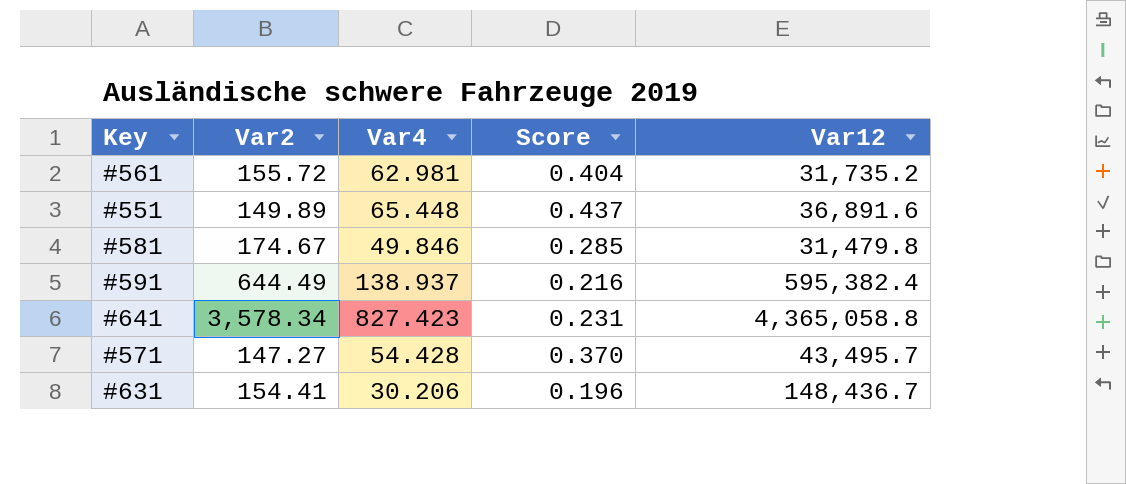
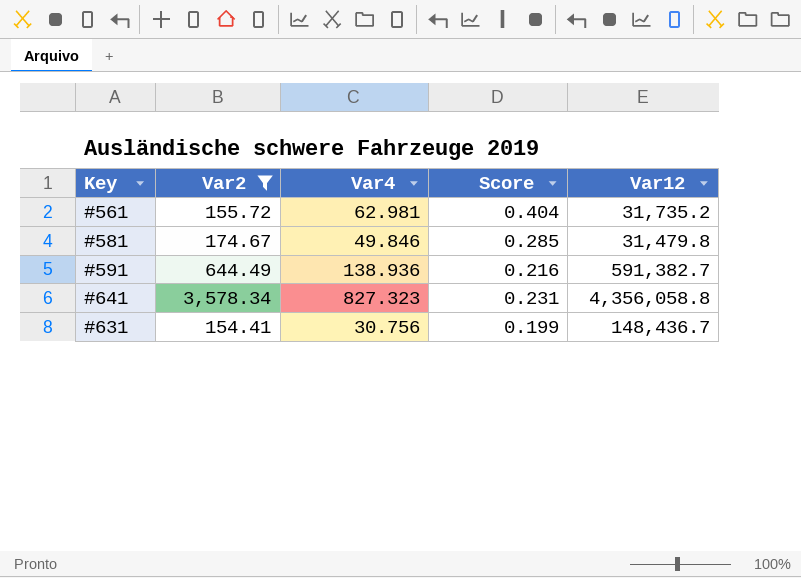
filter: none -> Var2 >= 154.41
#591 | Var4: 138.937 -> 138.936
#591 | Var12: 595,382.4 -> 591,382.7
#641 | Var4: 827.423 -> 827.323
#641 | Var12: 4,365,058.8 -> 4,356,058.8
#631 | Var4: 30.206 -> 30.756
#631 | Score: 0.196 -> 0.199

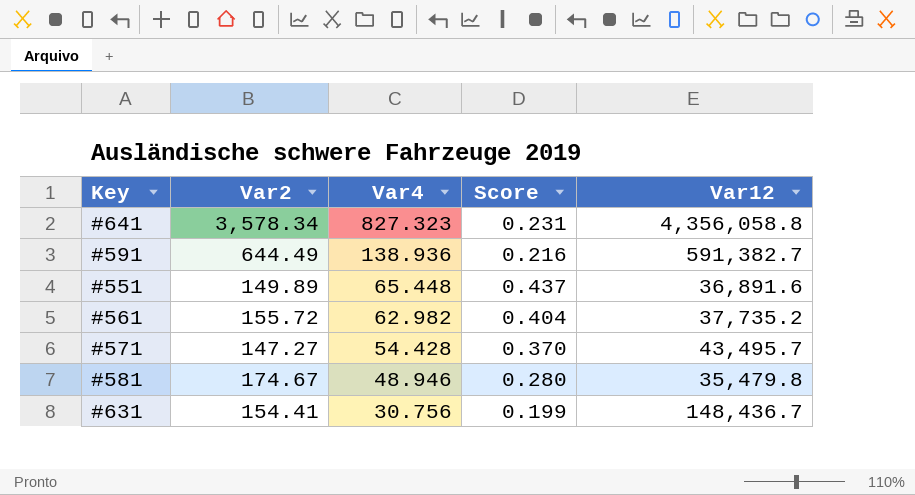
filter: Var2 >= 154.41 -> none
row order: none -> Var4 descending
#561 | Var4: 62.981 -> 62.982
#561 | Var12: 31,735.2 -> 37,735.2
#581 | Var4: 49.846 -> 48.946
#581 | Score: 0.285 -> 0.280
#581 | Var12: 31,479.8 -> 35,479.8

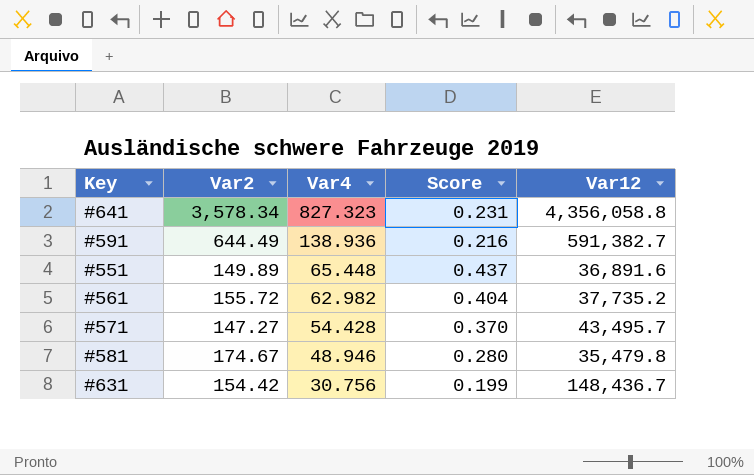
#631 | Var2: 154.41 -> 154.42

